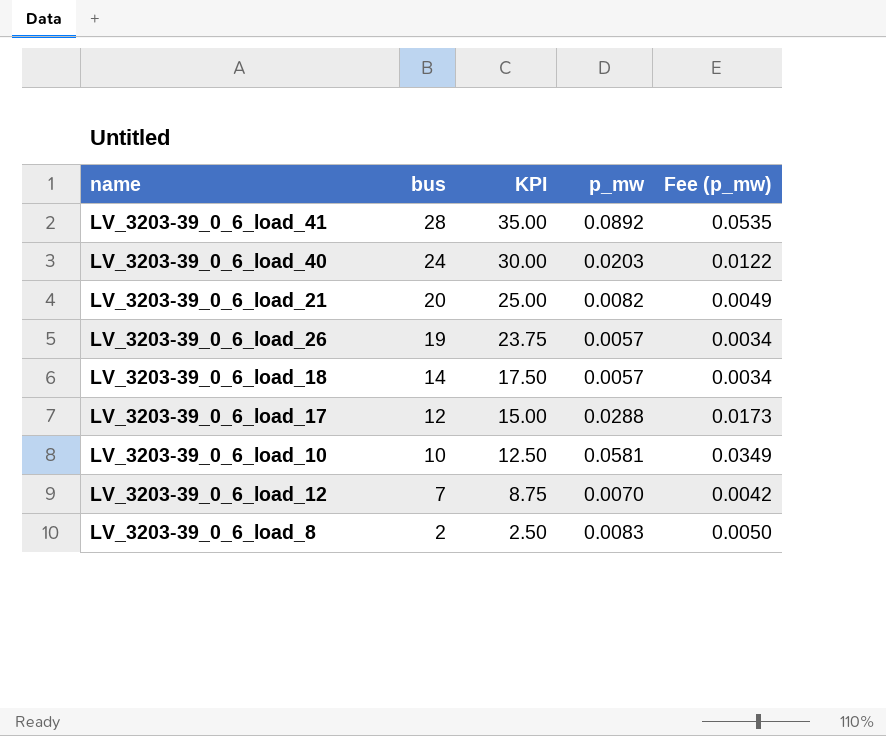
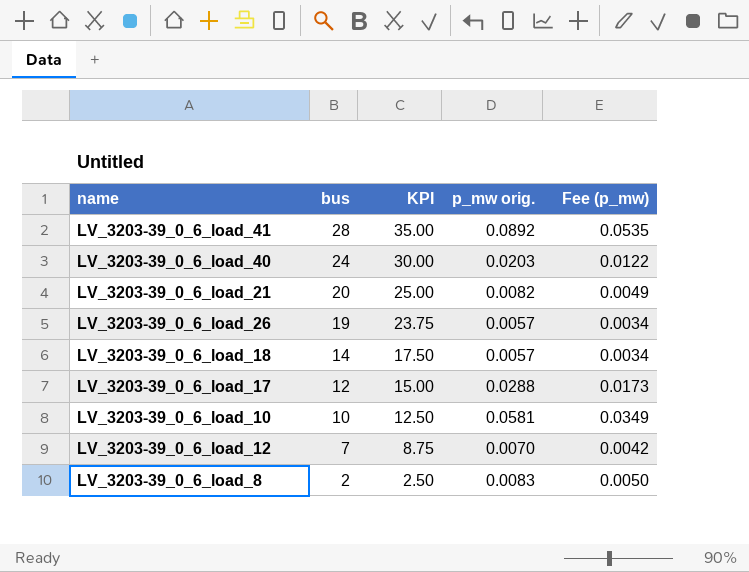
column name: p_mw -> p_mw orig.

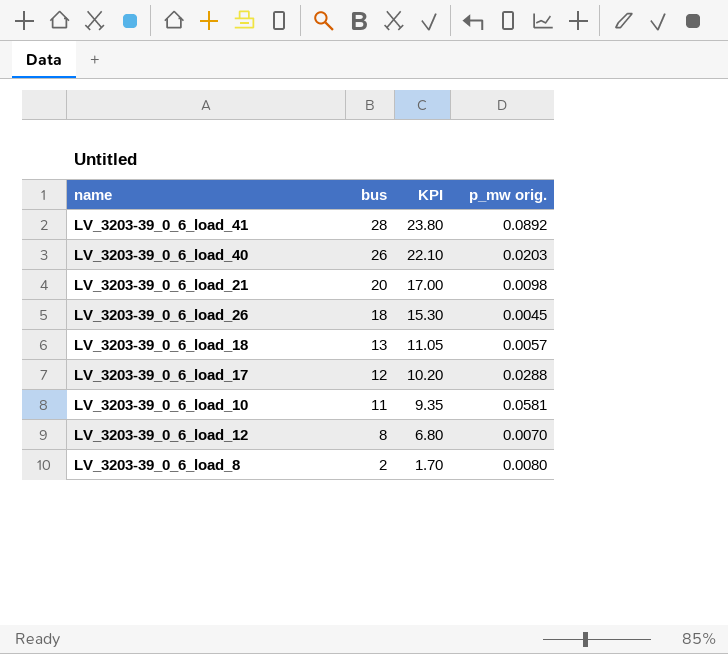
column Fee (p_mw) | formula: [p_mw orig.] * 0.6 -> none
column KPI | formula: [bus] * 1.25 -> [bus] * 0.85
LV_3203-39_0_6_load_40 | bus: 24 -> 26
LV_3203-39_0_6_load_21 | p_mw orig.: 0.0082 -> 0.0098
LV_3203-39_0_6_load_26 | bus: 19 -> 18
LV_3203-39_0_6_load_26 | p_mw orig.: 0.0057 -> 0.0045
LV_3203-39_0_6_load_18 | bus: 14 -> 13
LV_3203-39_0_6_load_10 | bus: 10 -> 11
LV_3203-39_0_6_load_12 | bus: 7 -> 8
LV_3203-39_0_6_load_8 | p_mw orig.: 0.0083 -> 0.0080

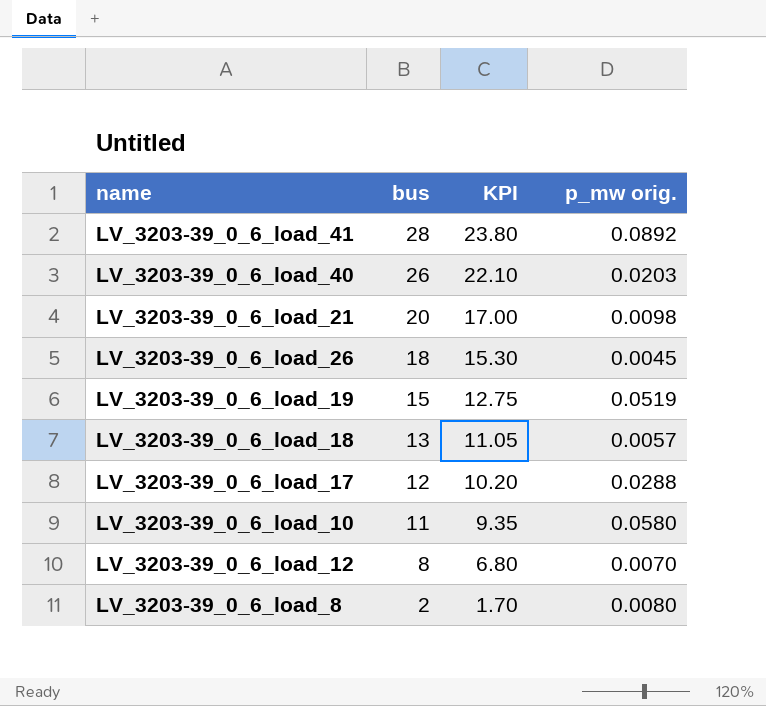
row LV_3203-39_0_6_load_19: none -> 15 | 12.75 | 0.0519
LV_3203-39_0_6_load_10 | p_mw orig.: 0.0581 -> 0.0580

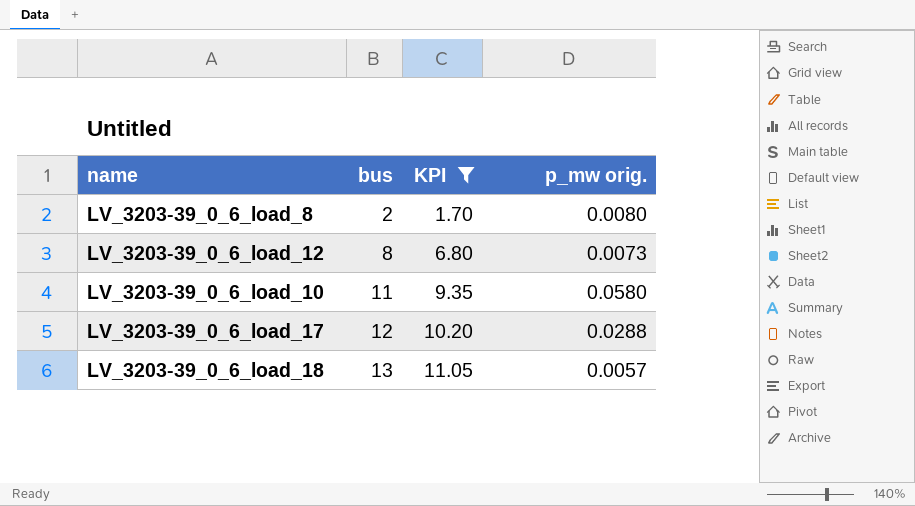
filter: none -> KPI <= 11.05
row order: bus descending -> bus ascending
LV_3203-39_0_6_load_12 | p_mw orig.: 0.0070 -> 0.0073

